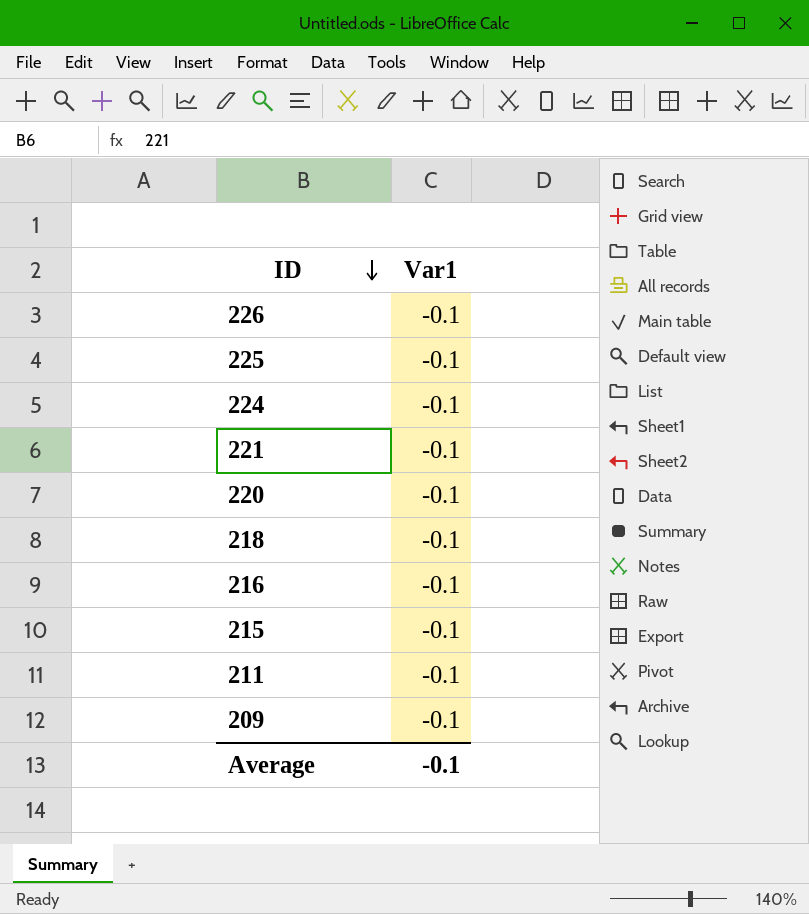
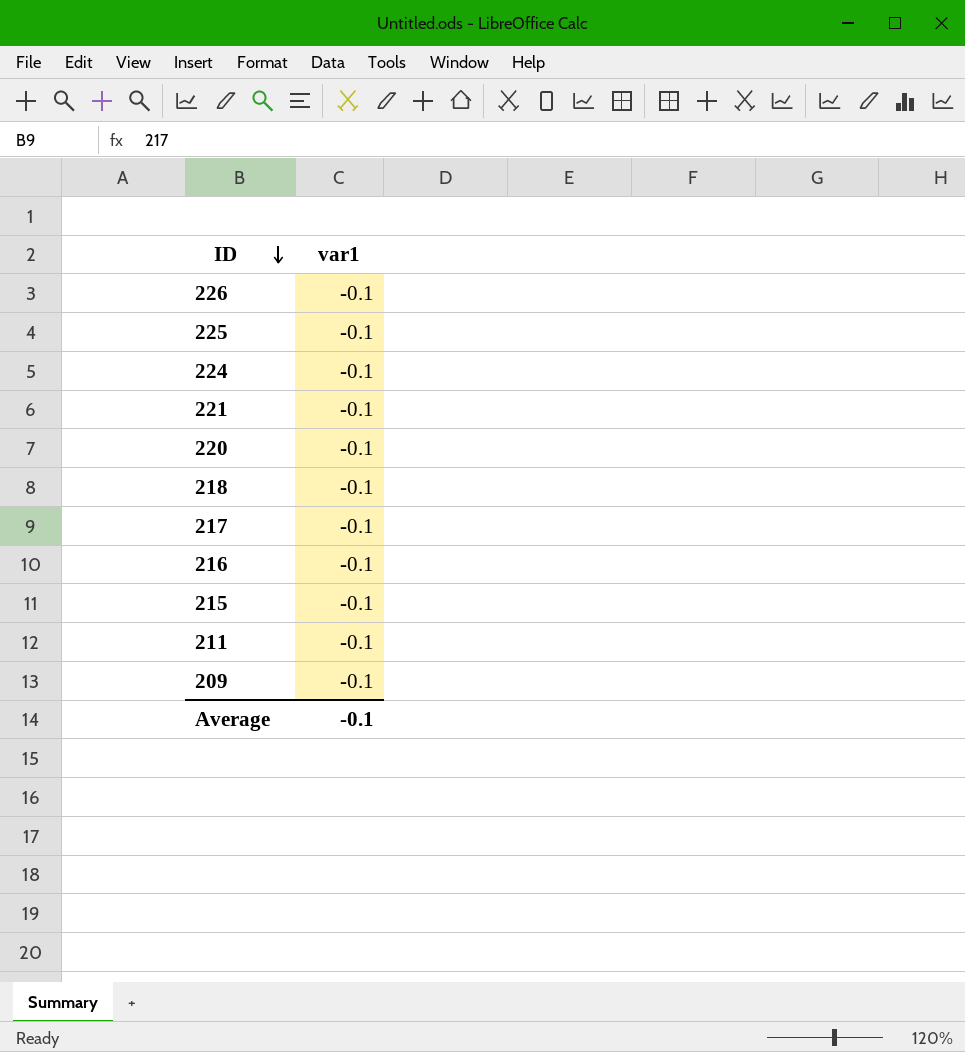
column name: Var1 -> var1
row 217: none -> -0.1

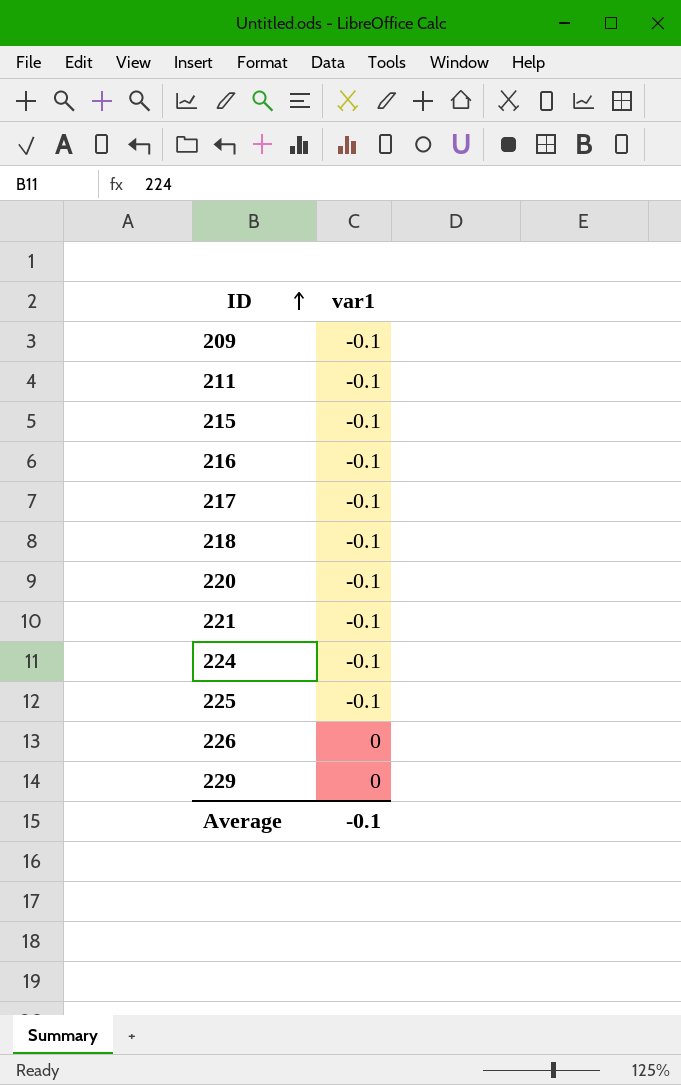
row order: ID descending -> ID ascending
226 | var1: -0.1 -> 0
row 229: none -> 0

